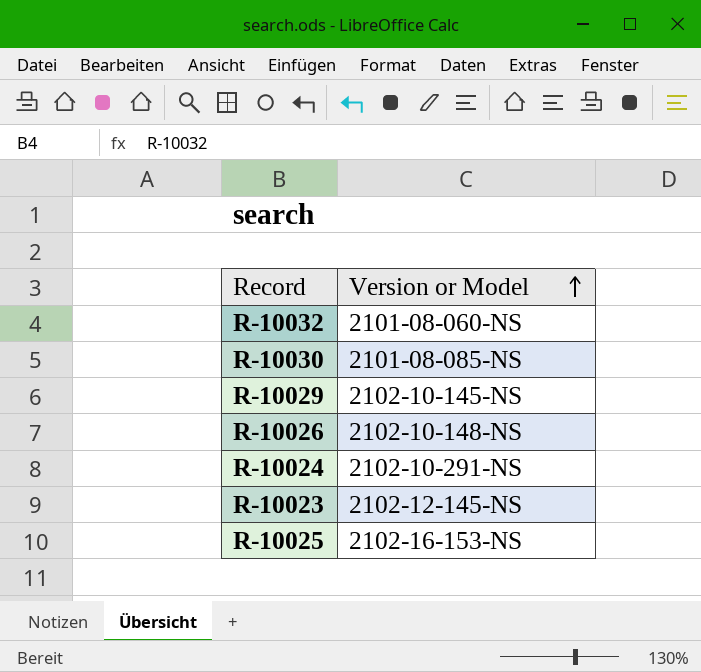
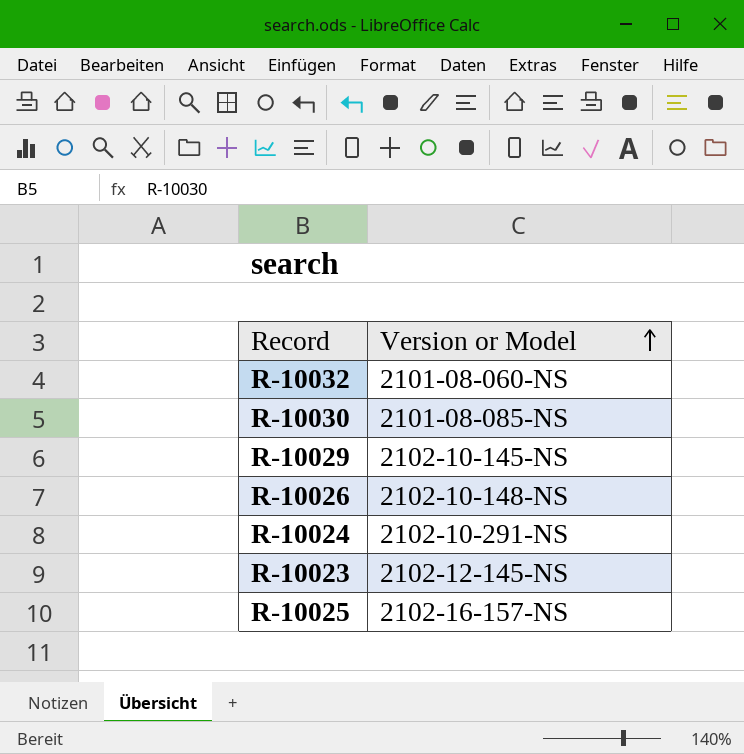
R-10025 | Version or Model: 2102-16-153-NS -> 2102-16-157-NS

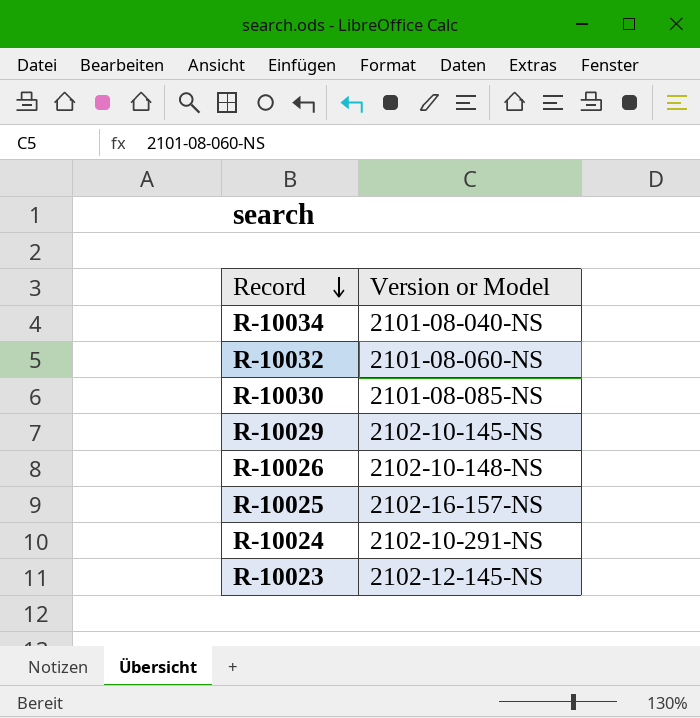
row order: Version or Model ascending -> Record descending
row R-10034: none -> 2101-08-040-NS

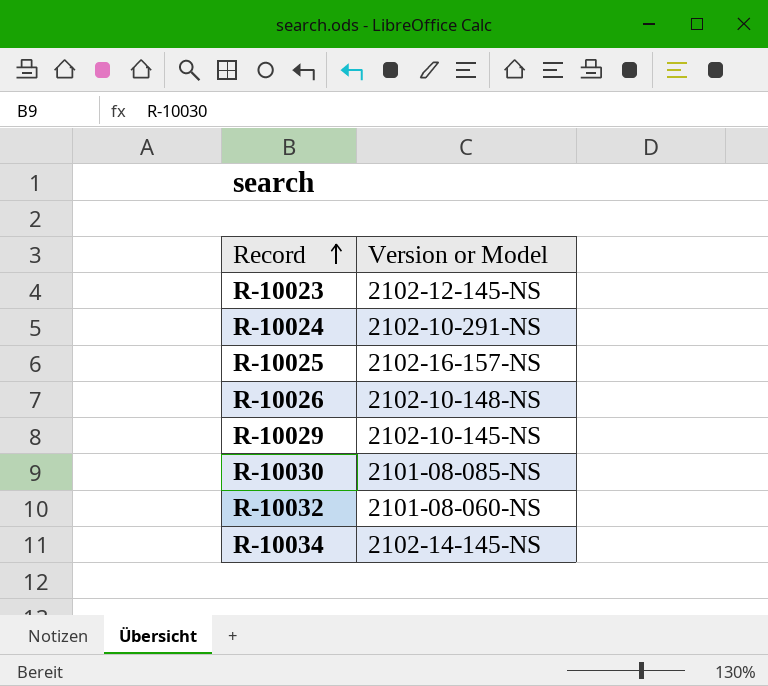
row order: Record descending -> Record ascending
R-10034 | Version or Model: 2101-08-040-NS -> 2102-14-145-NS

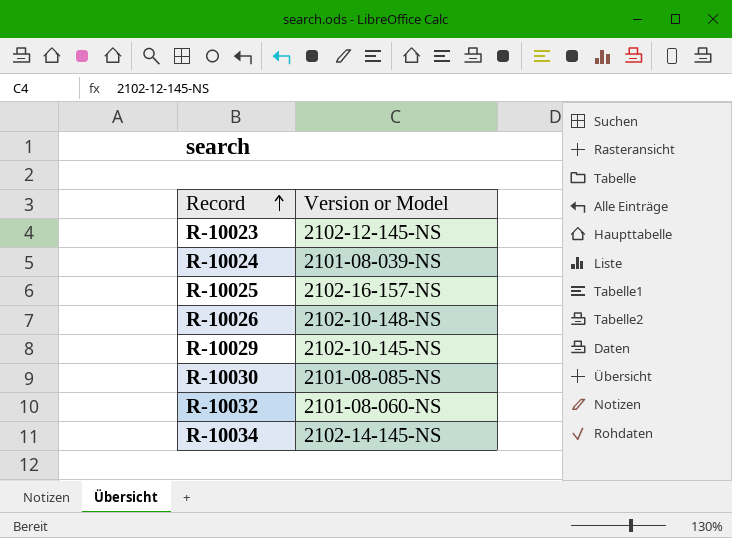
R-10024 | Version or Model: 2102-10-291-NS -> 2101-08-039-NS

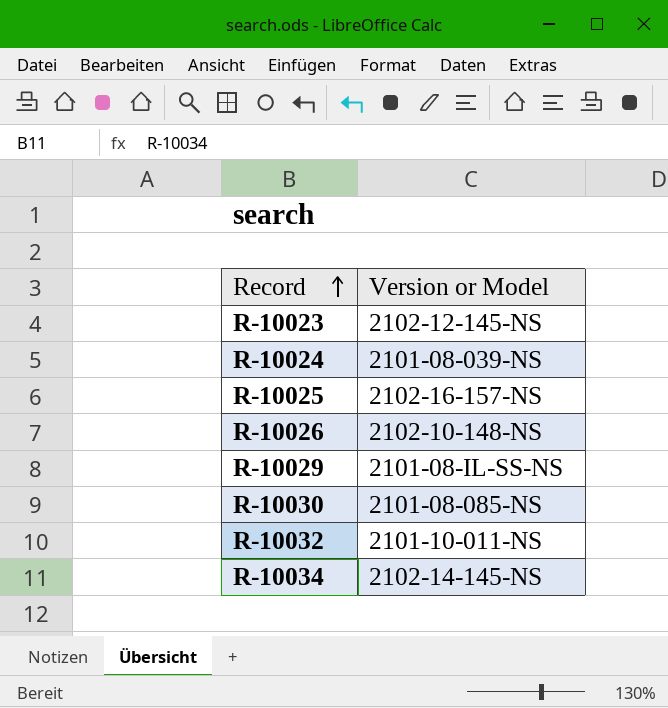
R-10029 | Version or Model: 2102-10-145-NS -> 2101-08-IL-SS-NS
R-10032 | Version or Model: 2101-08-060-NS -> 2101-10-011-NS

